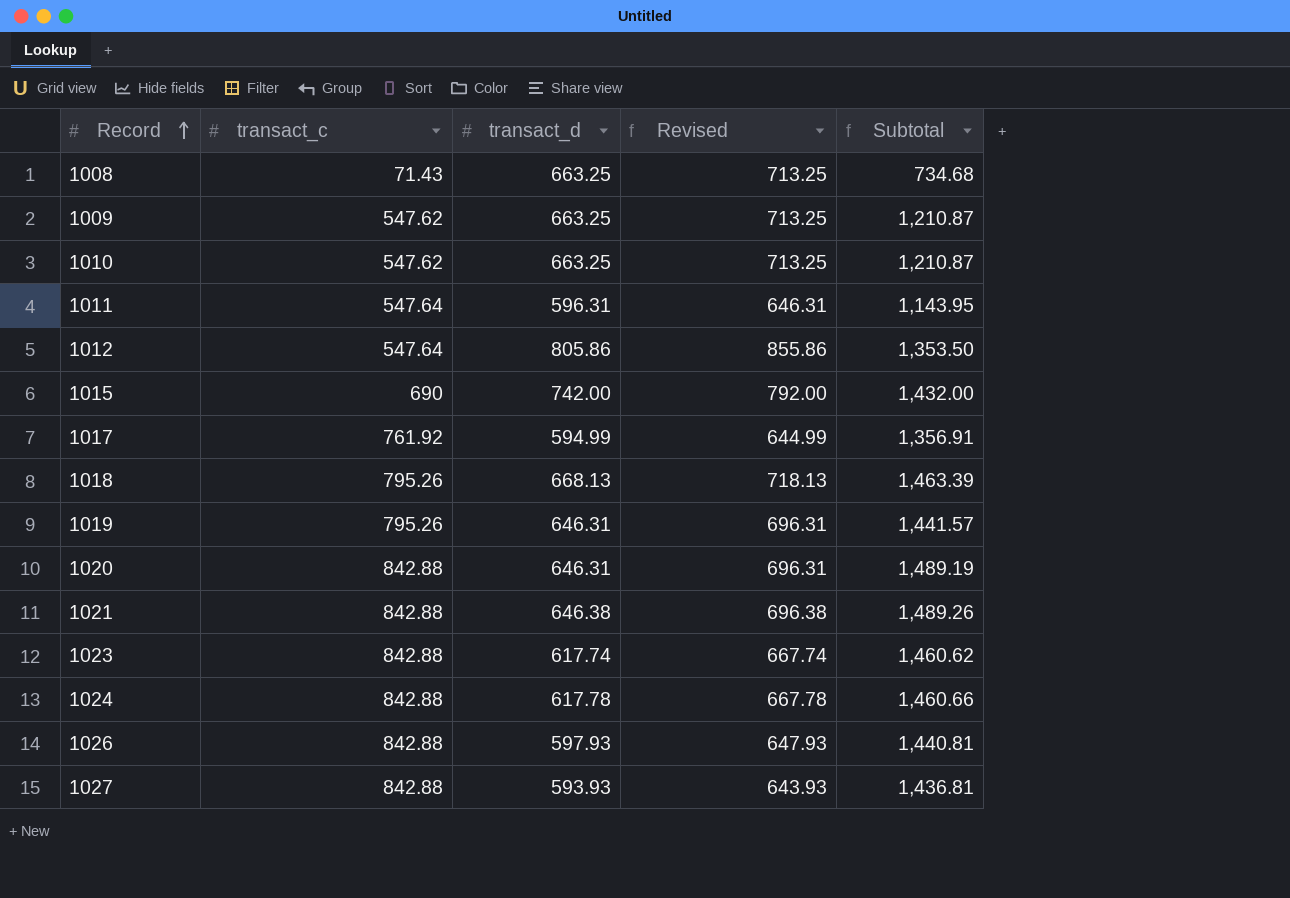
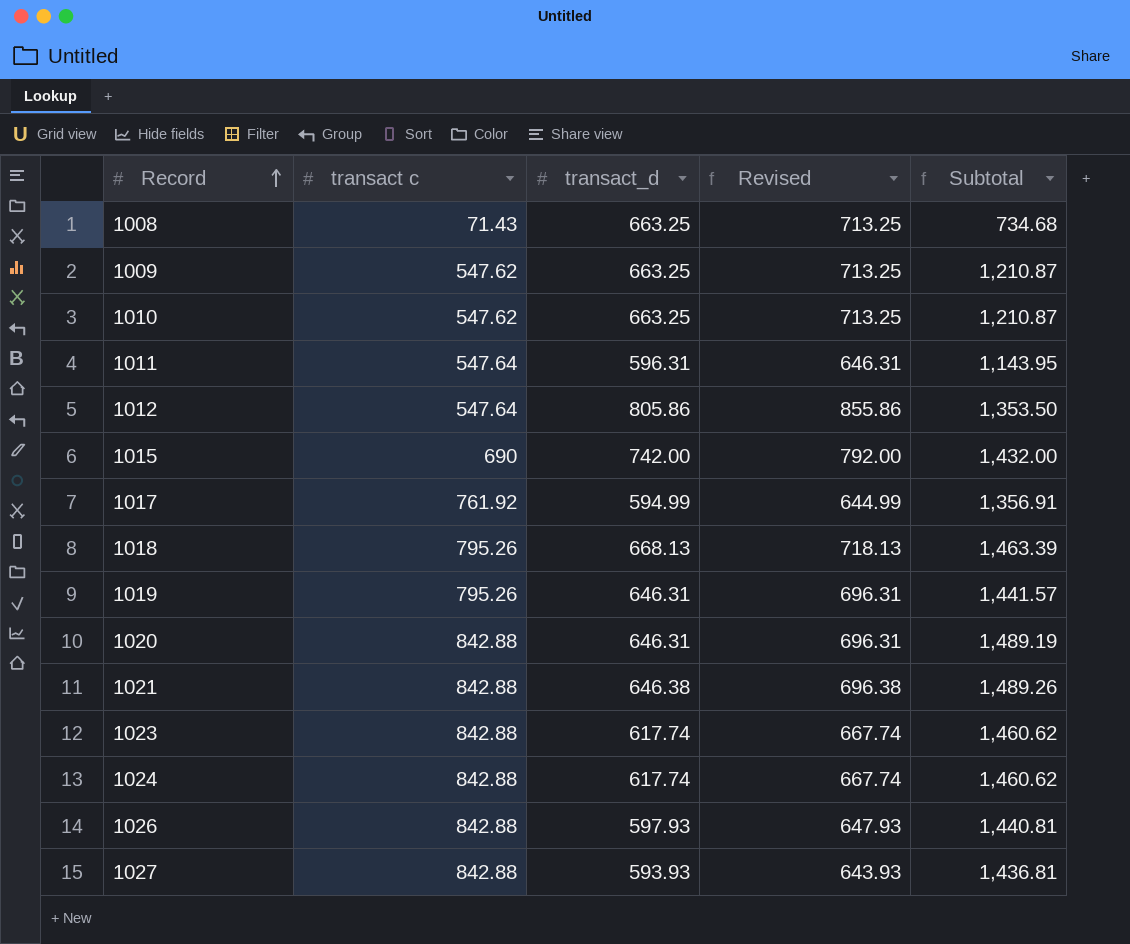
column name: transact_c -> transact c
1024 | transact_d: 617.78 -> 617.74
1024 | Revised: 667.78 -> 667.74
1024 | Subtotal: 1,460.66 -> 1,460.62

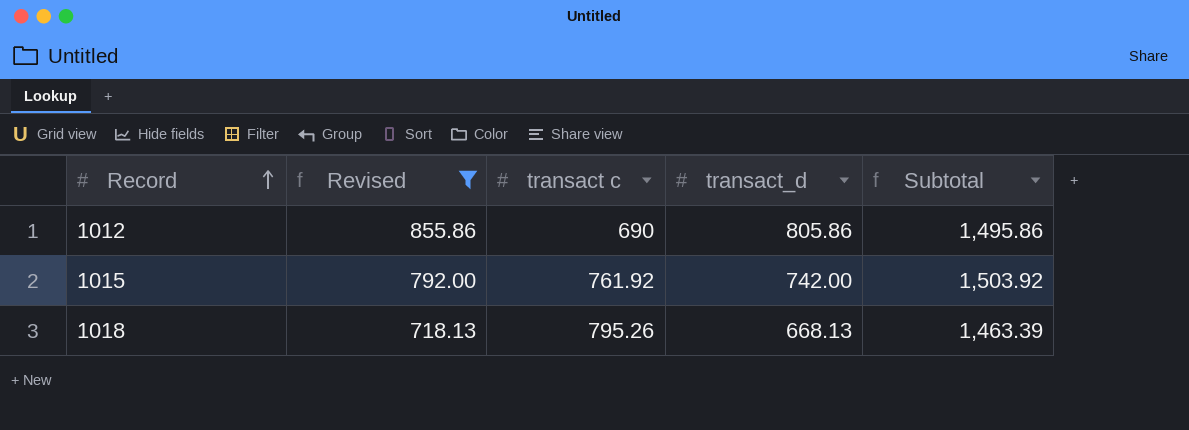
filter: none -> Revised >= 718.13
column Revised | position: 4 -> 2
1012 | transact c: 547.64 -> 690
1012 | Subtotal: 1,353.50 -> 1,495.86
1015 | transact c: 690 -> 761.92
1015 | Subtotal: 1,432.00 -> 1,503.92

